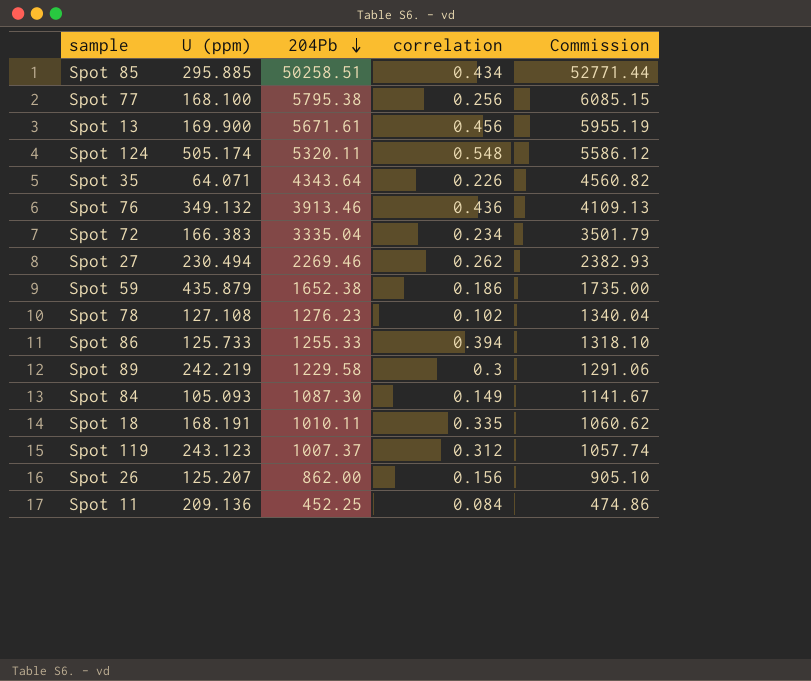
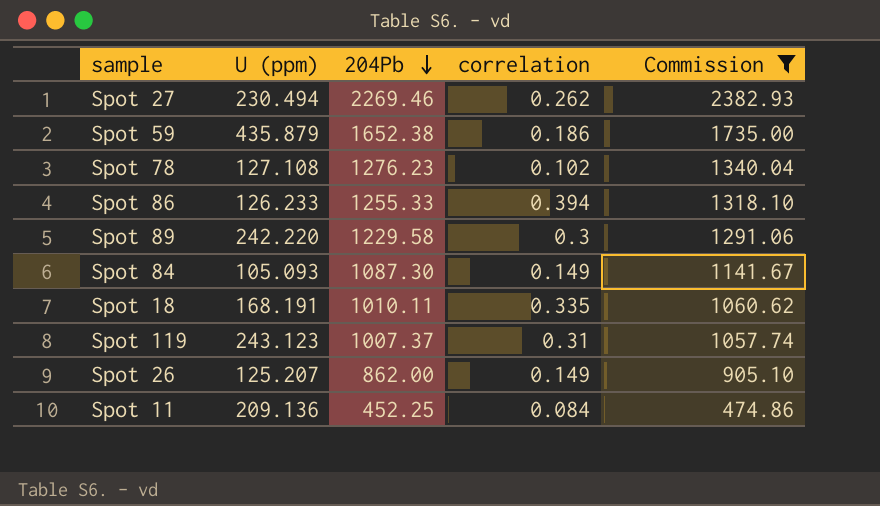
filter: none -> Commission <= 2382.93
Spot 86 | U (ppm): 125.733 -> 126.233
Spot 89 | U (ppm): 242.219 -> 242.220
Spot 119 | correlation: 0.312 -> 0.31
Spot 26 | correlation: 0.156 -> 0.149

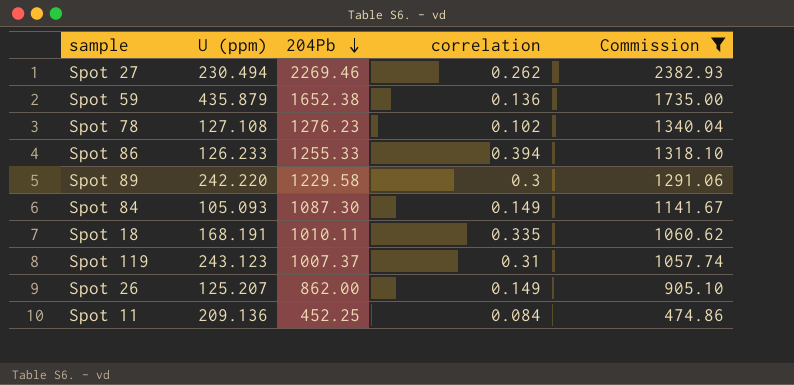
Spot 59 | correlation: 0.186 -> 0.136

